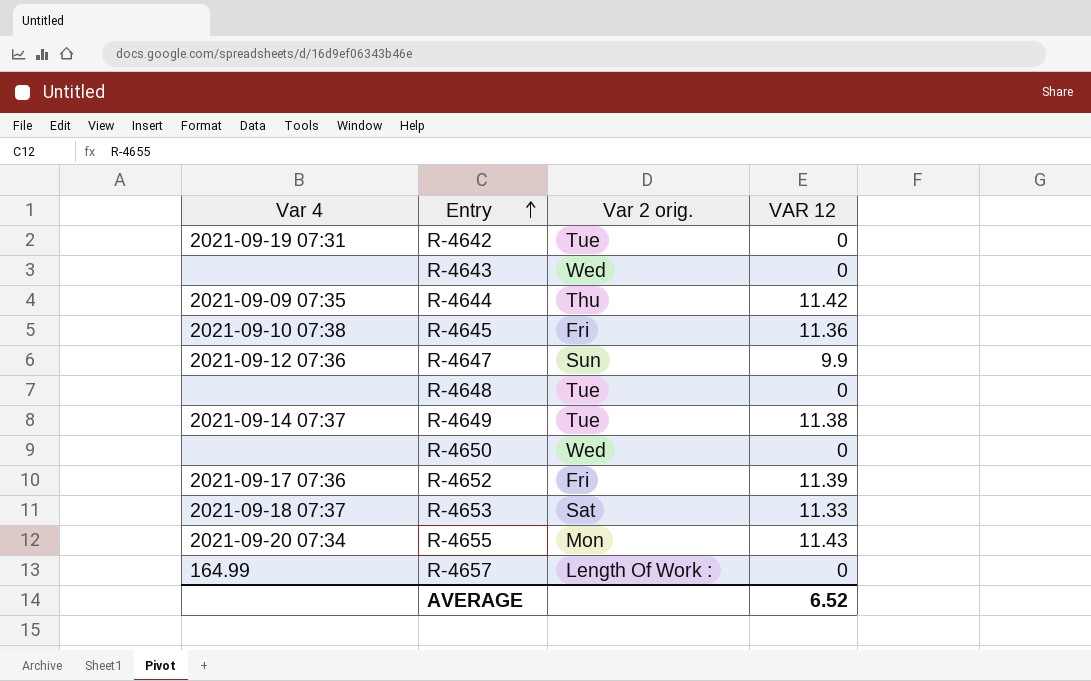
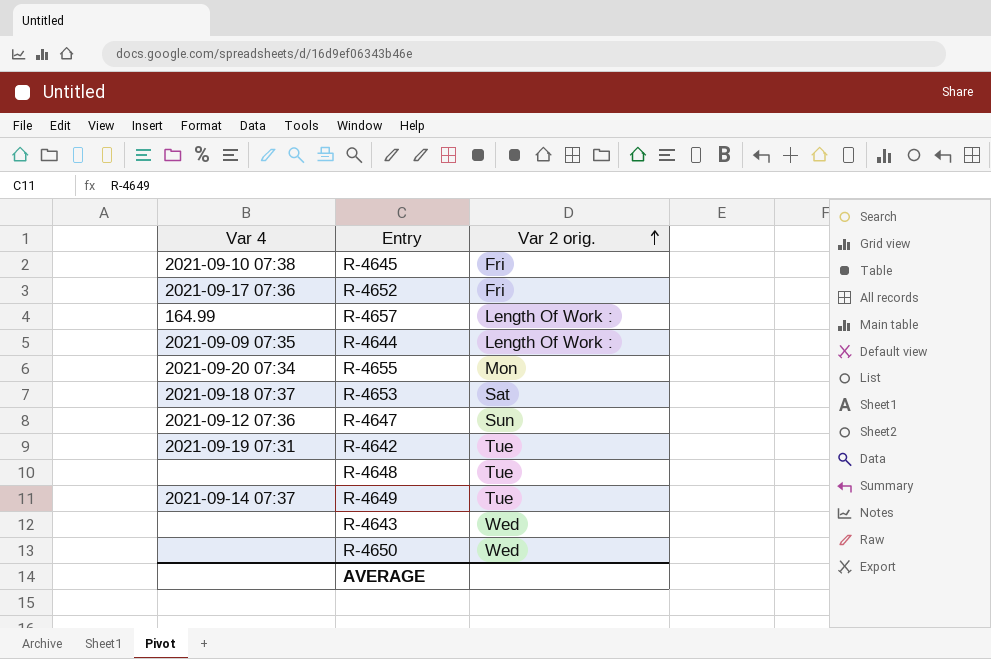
row order: Entry ascending -> Var 2 orig. ascending
column VAR 12 | position: 4 -> none
R-4644 | Var 2 orig.: Thu -> Length Of Work :

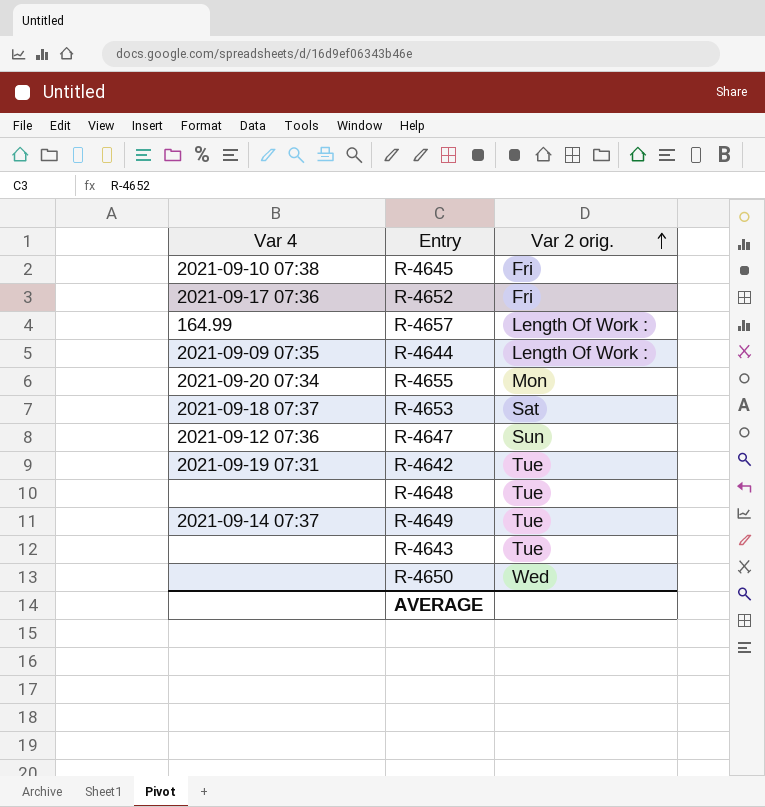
R-4643 | Var 2 orig.: Wed -> Tue

